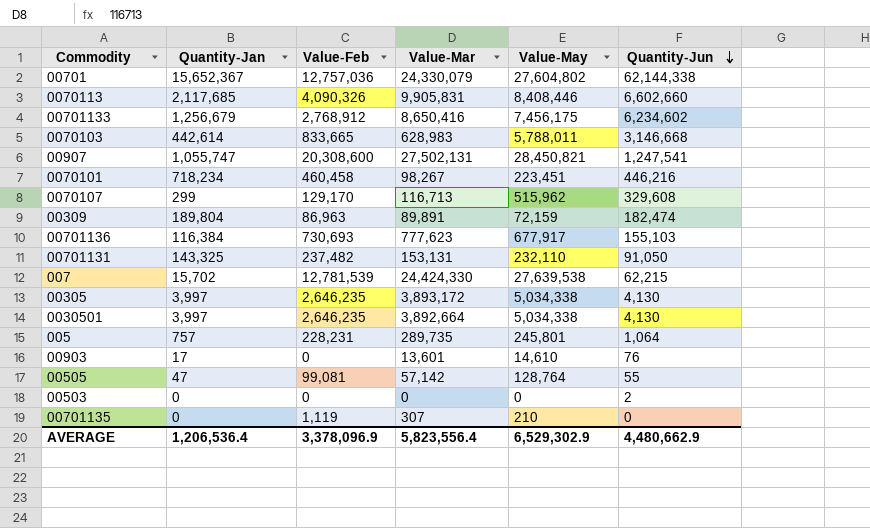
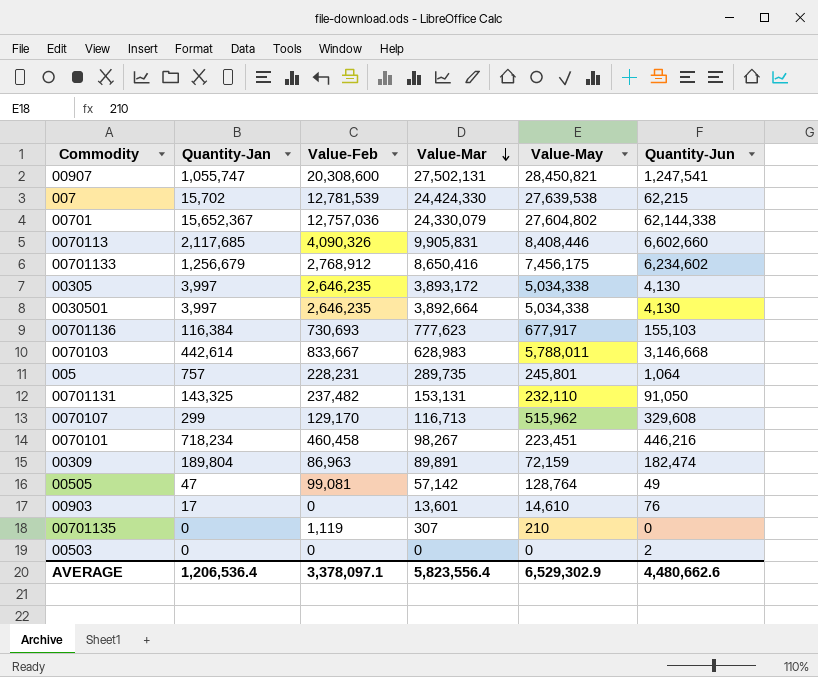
row order: Quantity-Jun descending -> Value-Mar descending
0070103 | Value-Feb: 833,665 -> 833,667
00505 | Quantity-Jun: 55 -> 49
AVERAGE | Value-Feb: 3,378,096.9 -> 3,378,097.1
AVERAGE | Quantity-Jun: 4,480,662.9 -> 4,480,662.6

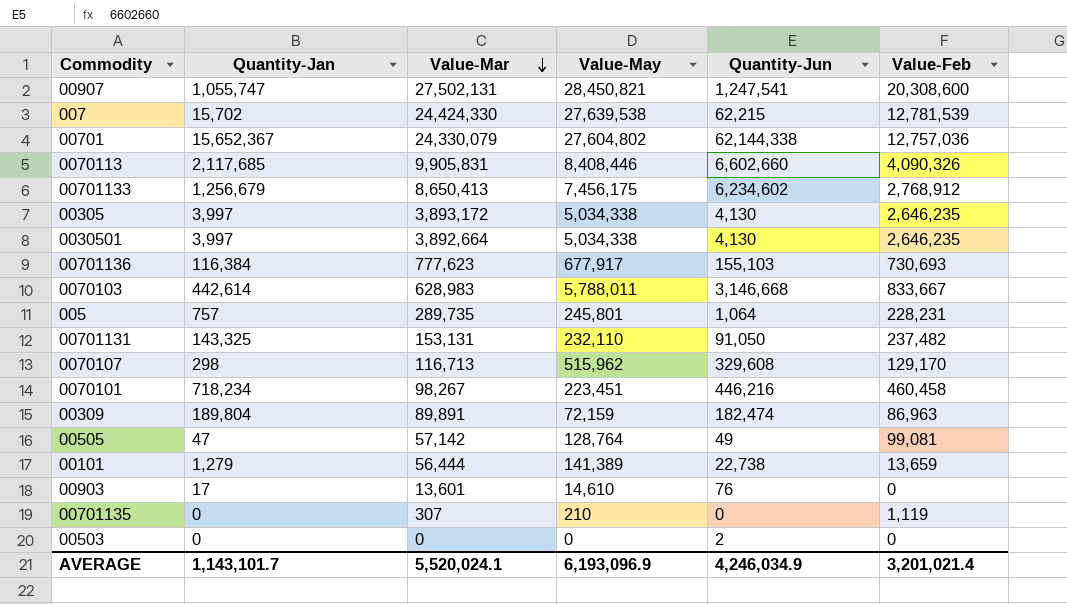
column Value-Feb | position: 3 -> 6
00701133 | Value-Mar: 8,650,416 -> 8,650,413
0070107 | Quantity-Jan: 299 -> 298
row 00101: none -> 1,279 | 56,444 | 141,389 | 22,738 | 13,659
AVERAGE | Quantity-Jan: 1,206,536.4 -> 1,143,101.7
AVERAGE | Value-Mar: 5,823,556.4 -> 5,520,024.1
AVERAGE | Value-May: 6,529,302.9 -> 6,193,096.9
AVERAGE | Quantity-Jun: 4,480,662.6 -> 4,246,034.9
AVERAGE | Value-Feb: 3,378,097.1 -> 3,201,021.4

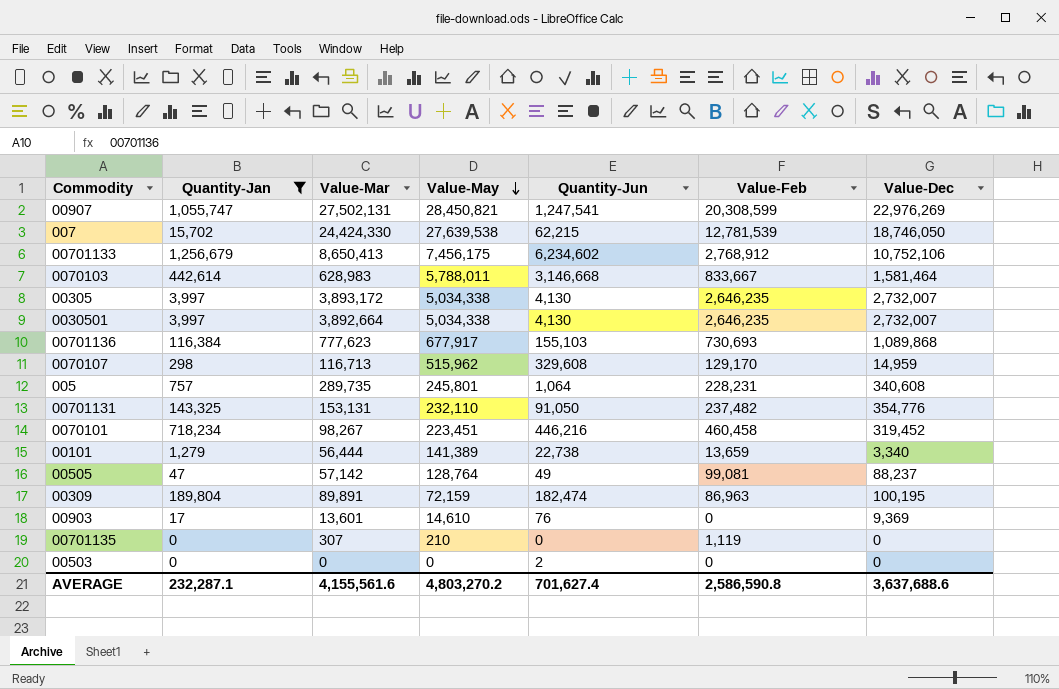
filter: none -> Quantity-Jan <= 1,256,679
row order: Value-Mar descending -> Value-May descending
column Value-Dec | position: none -> 7
00907 | Value-Feb: 20,308,600 -> 20,308,599
AVERAGE | Quantity-Jan: 1,143,101.7 -> 232,287.1
AVERAGE | Value-Mar: 5,520,024.1 -> 4,155,561.6
AVERAGE | Value-May: 6,193,096.9 -> 4,803,270.2
AVERAGE | Quantity-Jun: 4,246,034.9 -> 701,627.4
AVERAGE | Value-Feb: 3,201,021.4 -> 2,586,590.8

